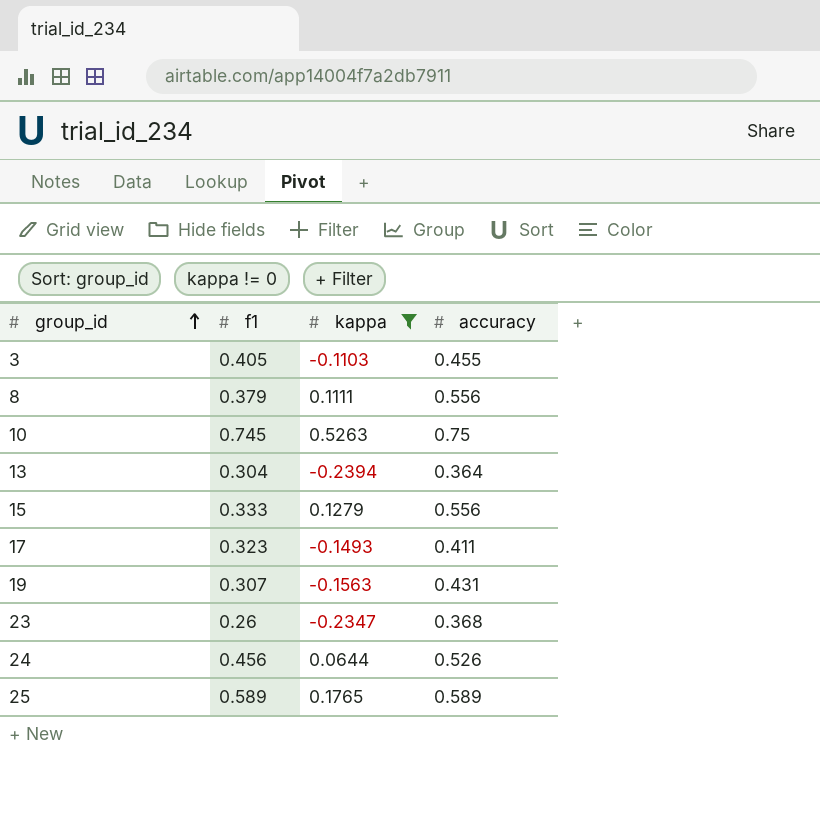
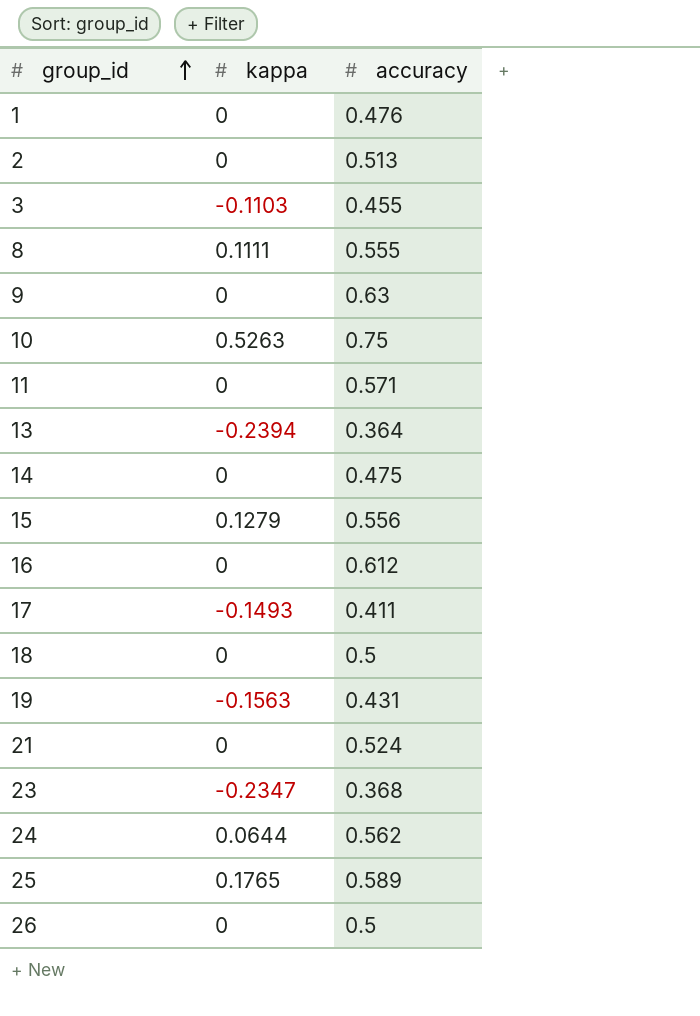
filter: kappa != 0 -> none
column f1 | position: 2 -> none
8 | accuracy: 0.556 -> 0.555
24 | accuracy: 0.526 -> 0.562

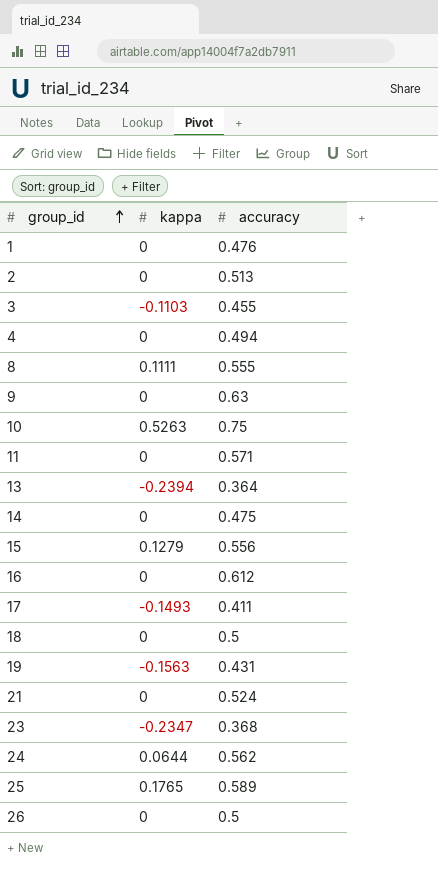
row 4: none -> 0 | 0.494

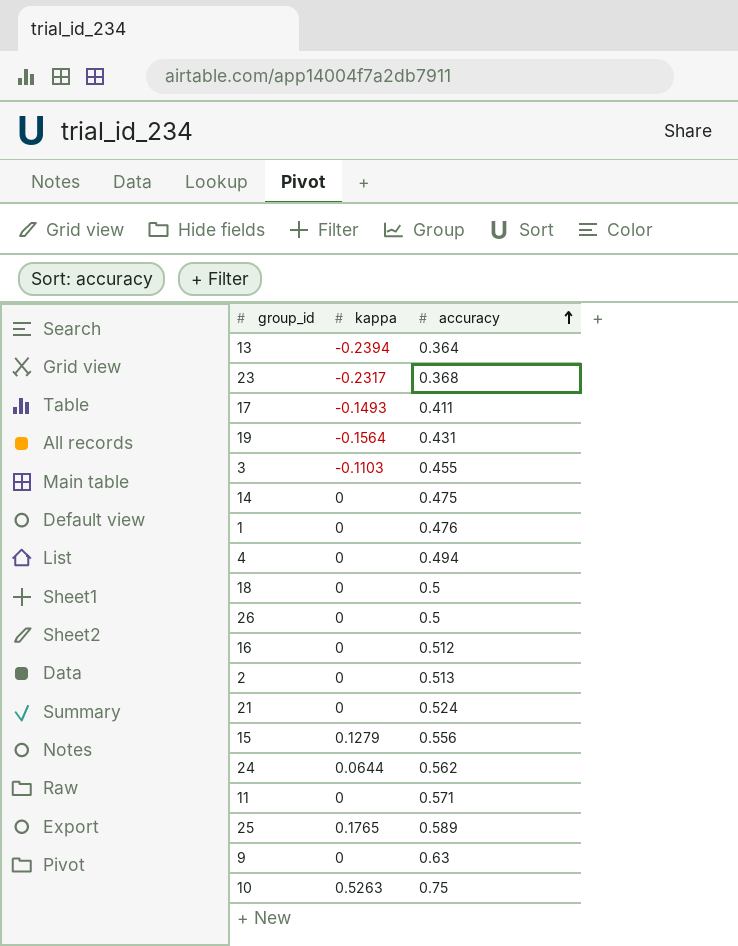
row order: group_id ascending -> accuracy ascending
row 8: 0.1111 | 0.555 -> none
23 | kappa: -0.2347 -> -0.2317
19 | kappa: -0.1563 -> -0.1564
16 | accuracy: 0.612 -> 0.512

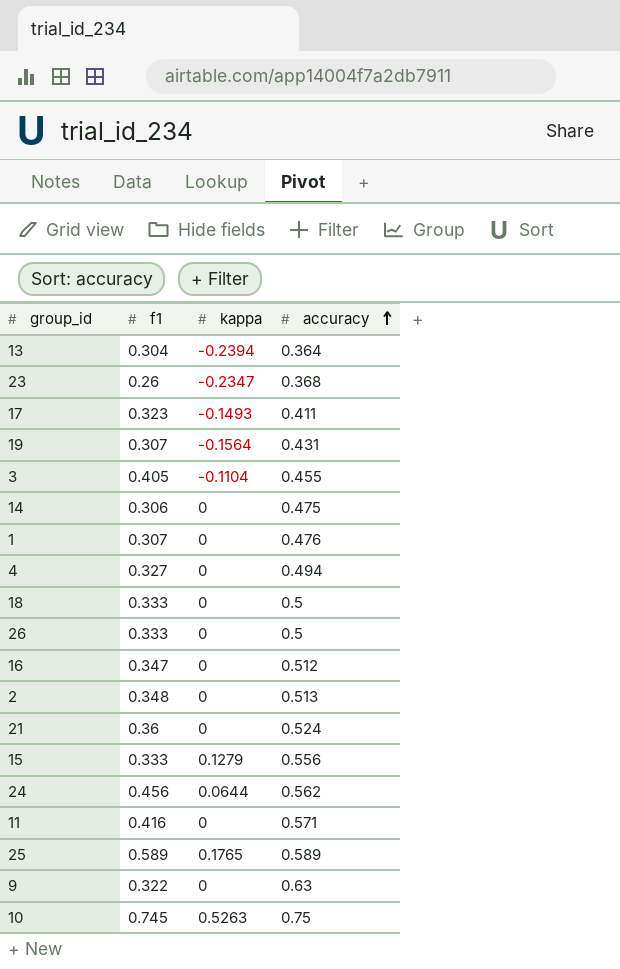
column f1 | position: none -> 2
23 | kappa: -0.2317 -> -0.2347
3 | kappa: -0.1103 -> -0.1104

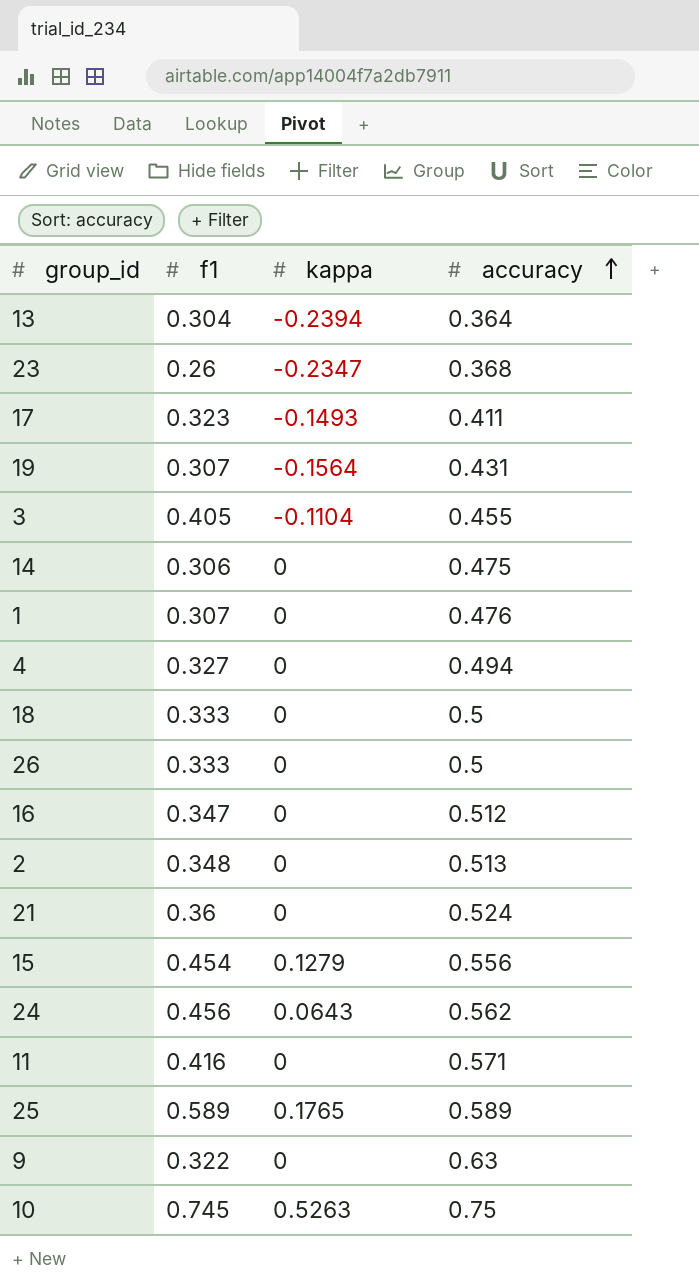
15 | f1: 0.333 -> 0.454
24 | kappa: 0.0644 -> 0.0643

